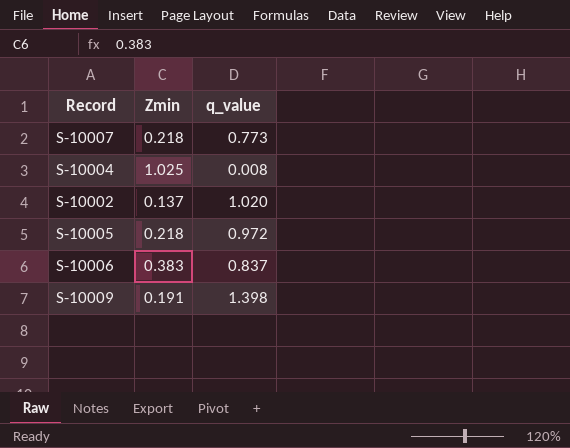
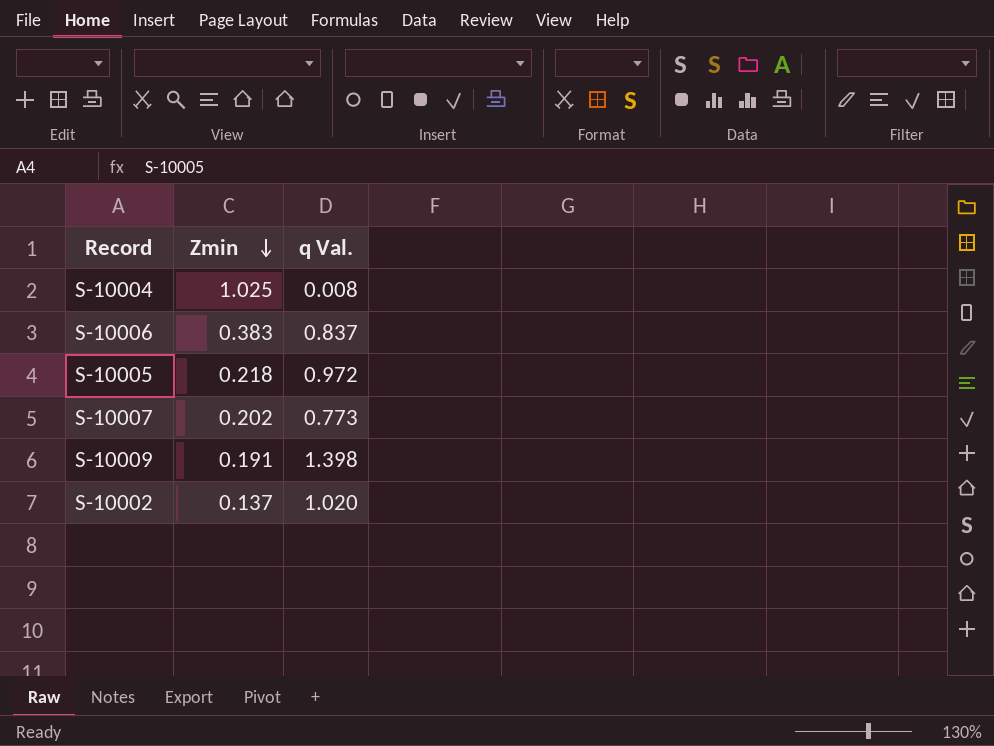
row order: none -> Zmin descending
column name: q_value -> q Val.
S-10007 | Zmin: 0.218 -> 0.202

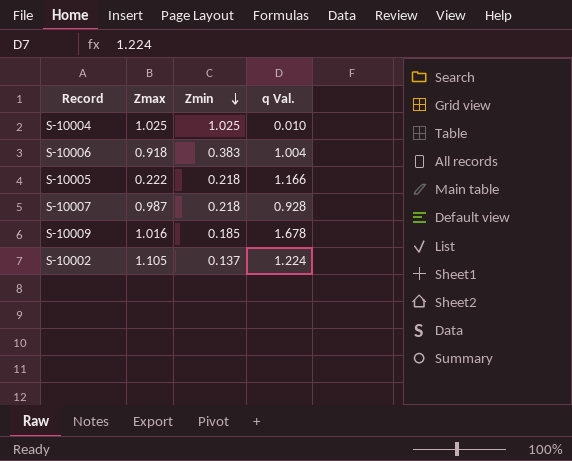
column Zmax | position: none -> 2
S-10004 | q Val.: 0.008 -> 0.010
S-10006 | q Val.: 0.837 -> 1.004
S-10005 | q Val.: 0.972 -> 1.166
S-10007 | Zmin: 0.202 -> 0.218
S-10007 | q Val.: 0.773 -> 0.928
S-10009 | Zmin: 0.191 -> 0.185
S-10009 | q Val.: 1.398 -> 1.678
S-10002 | q Val.: 1.020 -> 1.224

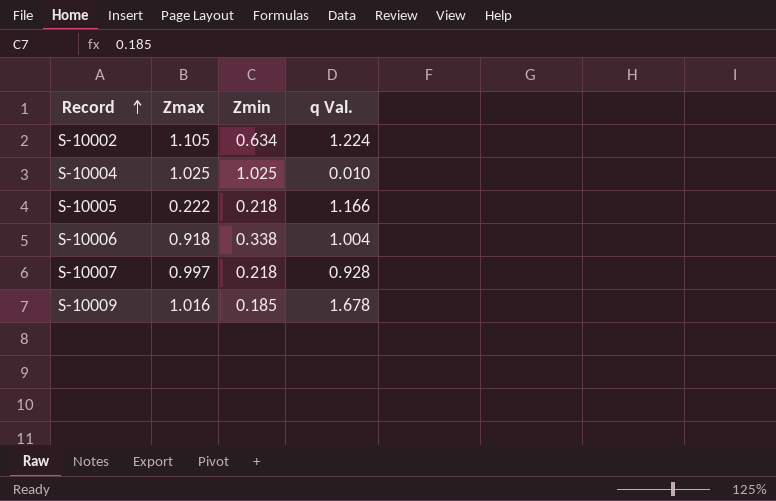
row order: Zmin descending -> Record ascending
S-10002 | Zmin: 0.137 -> 0.634
S-10006 | Zmin: 0.383 -> 0.338
S-10007 | Zmax: 0.987 -> 0.997

